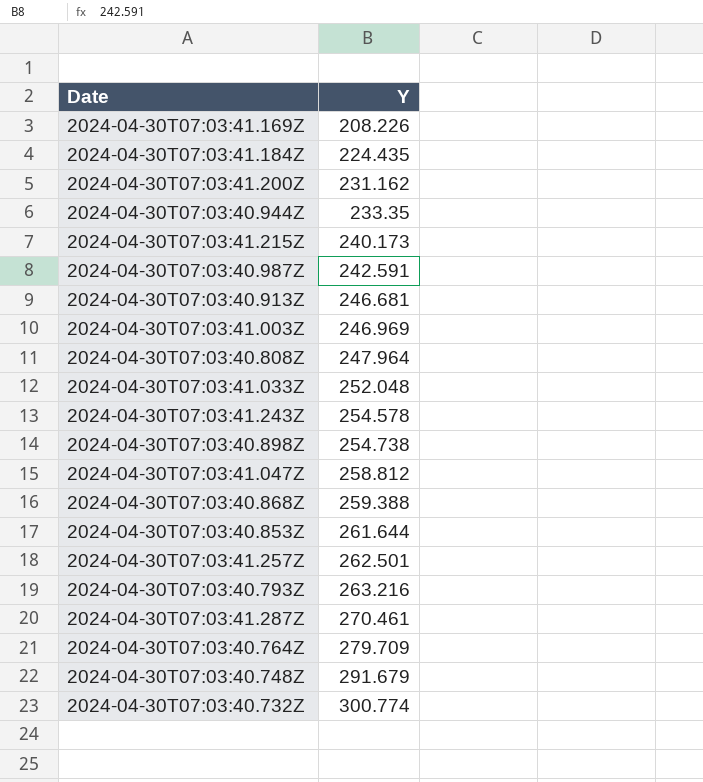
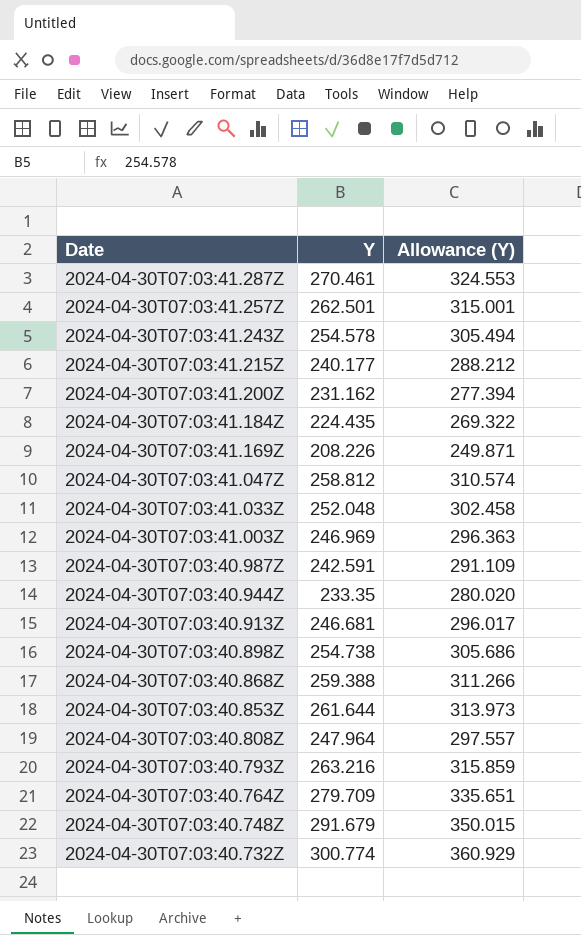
row order: Y ascending -> Date descending
column Allowance (Y) | formula: none -> [Y] * 1.2
2024-04-30T07:03:41.215Z | Y: 240.173 -> 240.177

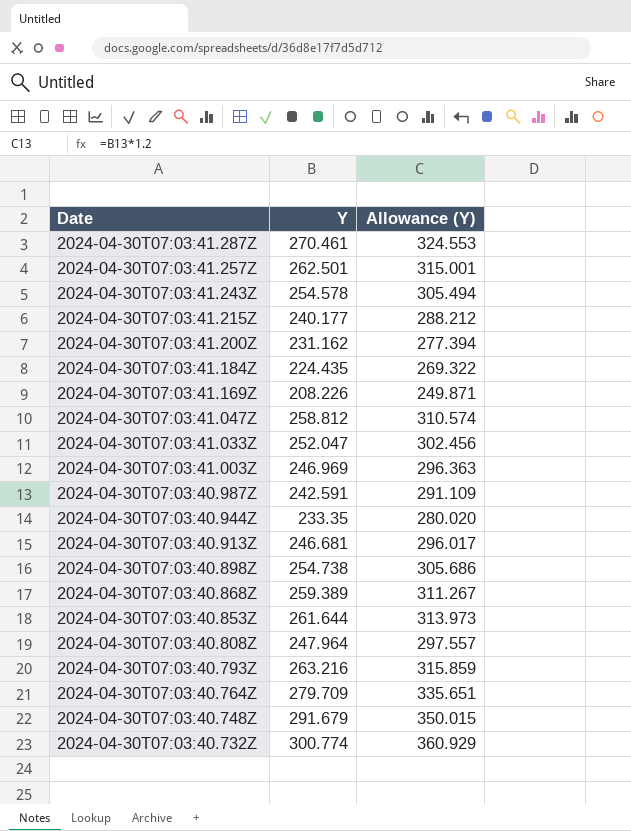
2024-04-30T07:03:41.033Z | Y: 252.048 -> 252.047
2024-04-30T07:03:41.033Z | Allowance (Y): 302.458 -> 302.456
2024-04-30T07:03:40.868Z | Y: 259.388 -> 259.389
2024-04-30T07:03:40.868Z | Allowance (Y): 311.266 -> 311.267

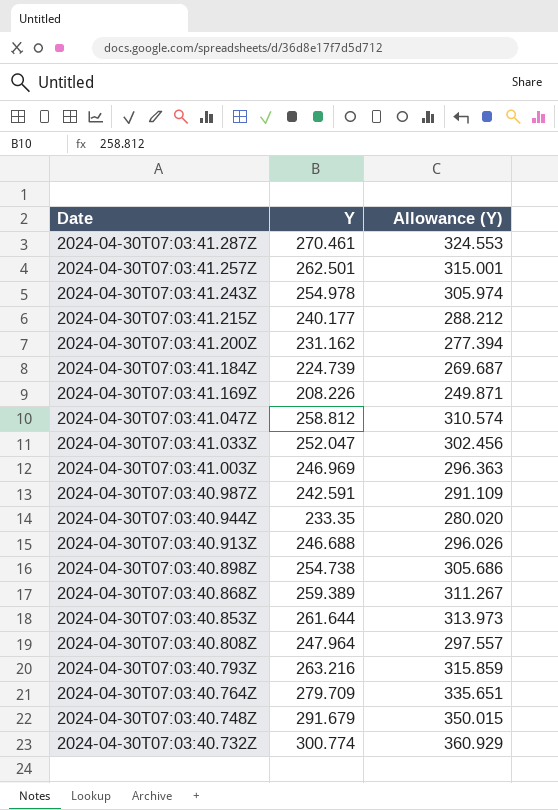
2024-04-30T07:03:41.243Z | Y: 254.578 -> 254.978
2024-04-30T07:03:41.243Z | Allowance (Y): 305.494 -> 305.974
2024-04-30T07:03:41.184Z | Y: 224.435 -> 224.739
2024-04-30T07:03:41.184Z | Allowance (Y): 269.322 -> 269.687
2024-04-30T07:03:40.913Z | Y: 246.681 -> 246.688
2024-04-30T07:03:40.913Z | Allowance (Y): 296.017 -> 296.026

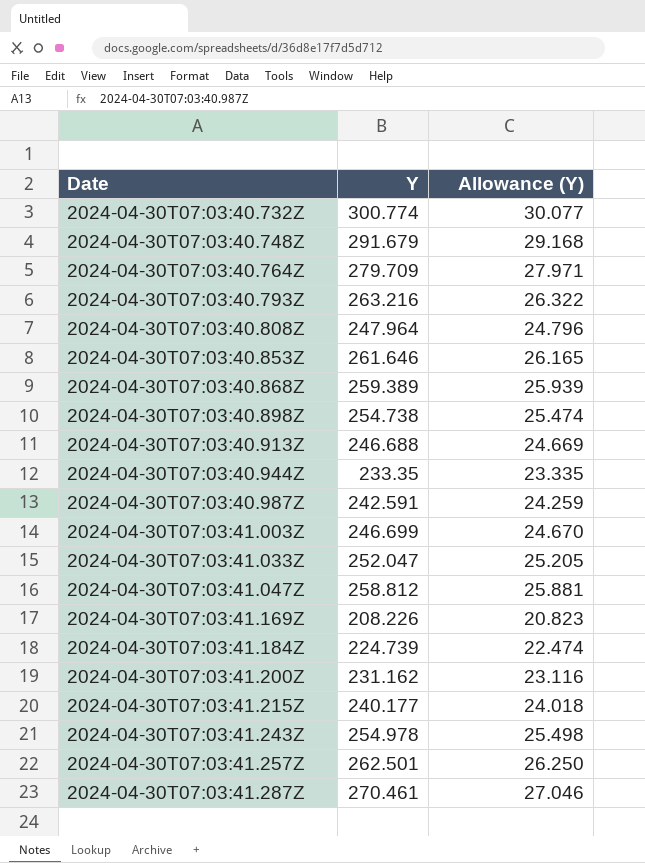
row order: Date descending -> Date ascending
column Allowance (Y) | formula: [Y] * 1.2 -> [Y] * 0.1
2024-04-30T07:03:40.853Z | Y: 261.644 -> 261.646
2024-04-30T07:03:41.003Z | Y: 246.969 -> 246.699

